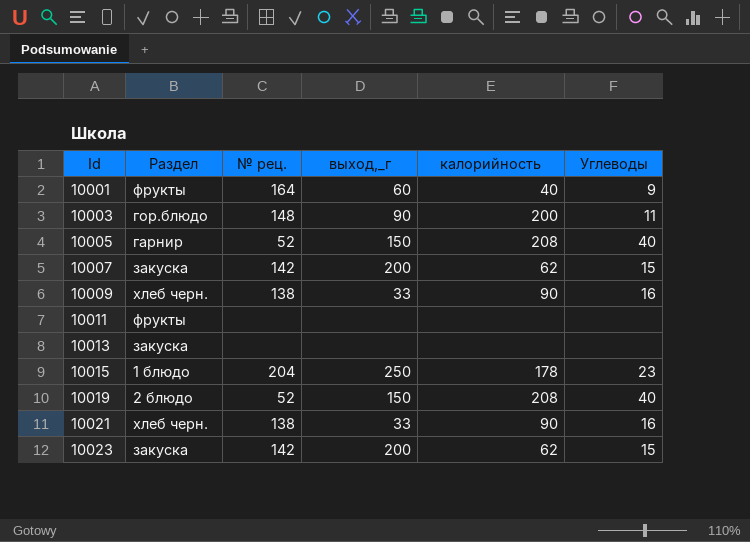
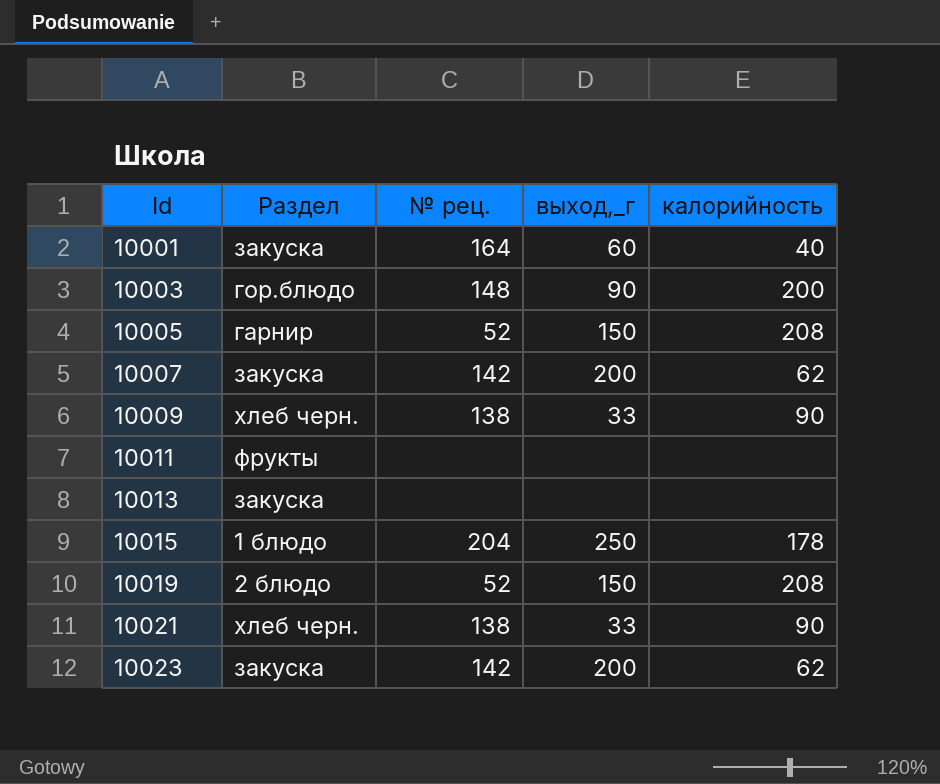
column Углеводы | position: 6 -> none
10001 | Раздел: фрукты -> закуска

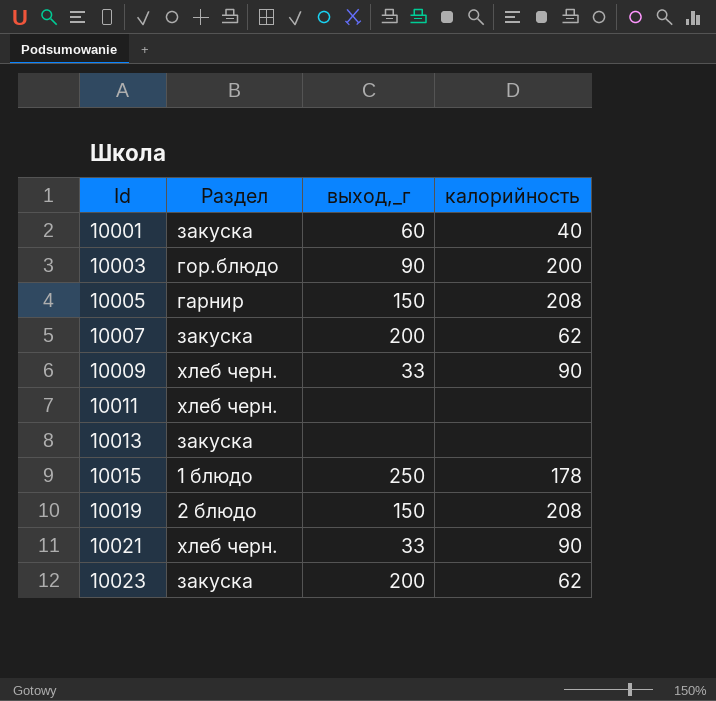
column № рец. | position: 3 -> none
10011 | Раздел: фрукты -> хлеб черн.

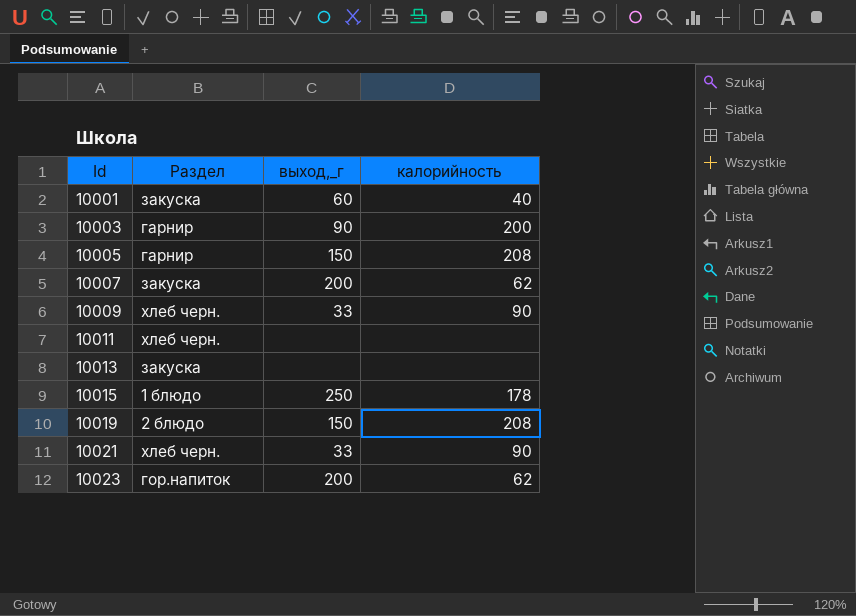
10003 | Раздел: гор.блюдо -> гарнир
10023 | Раздел: закуска -> гор.напиток

